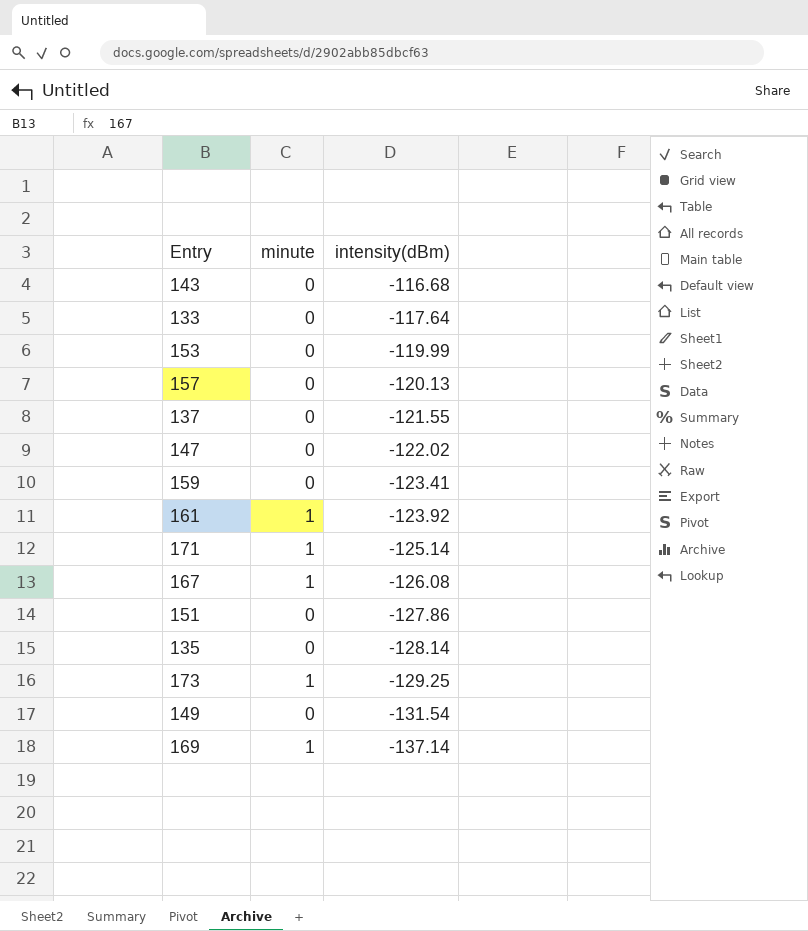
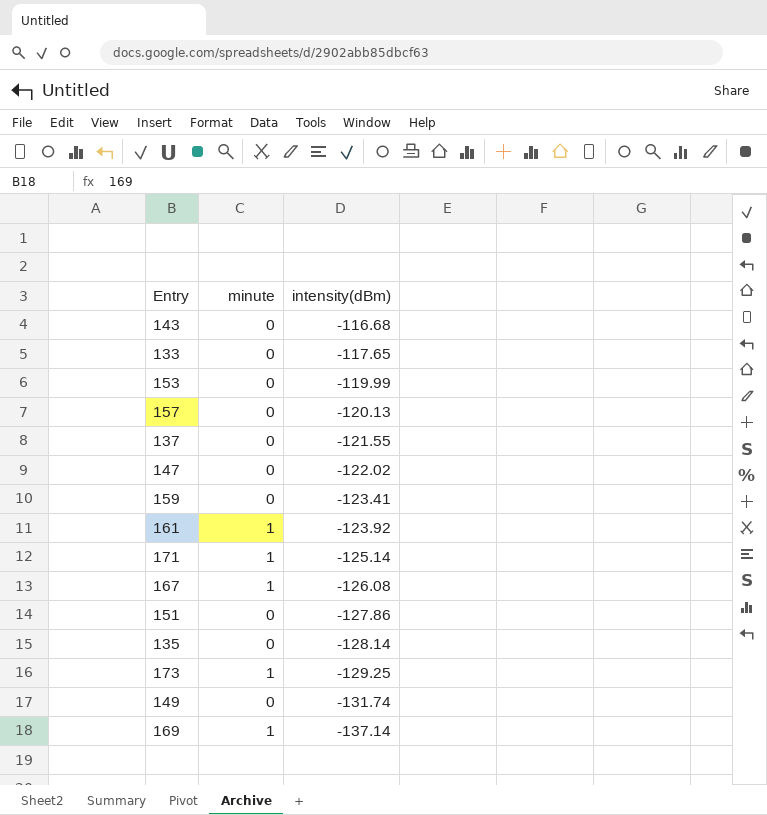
133 | intensity(dBm): -117.64 -> -117.65
149 | intensity(dBm): -131.54 -> -131.74

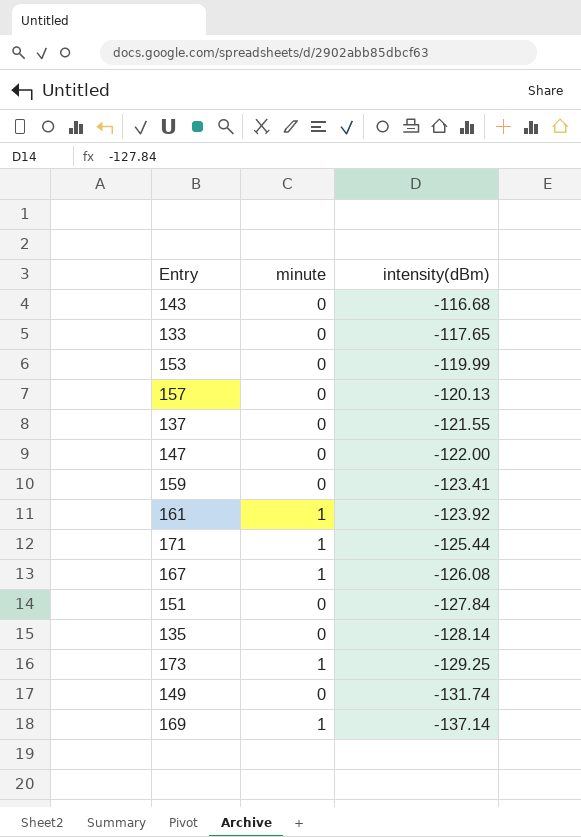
147 | intensity(dBm): -122.02 -> -122.00
171 | intensity(dBm): -125.14 -> -125.44
151 | intensity(dBm): -127.86 -> -127.84

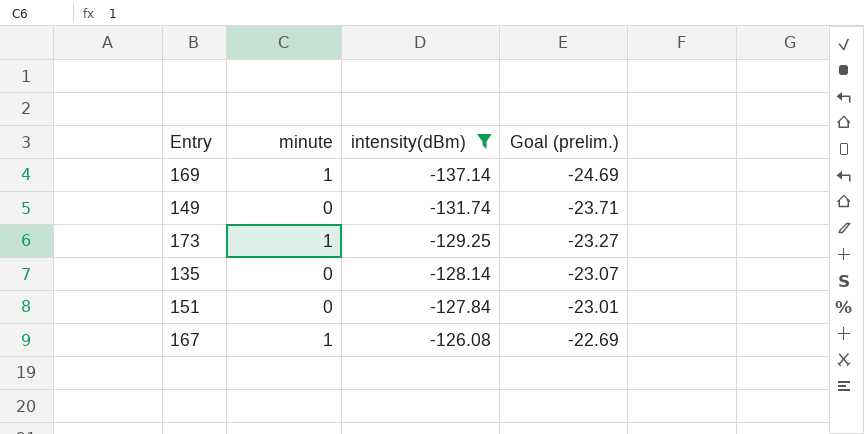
filter: none -> intensity(dBm) <= -126.08
row order: intensity(dBm) descending -> intensity(dBm) ascending
column Goal (prelim.) | formula: none -> [intensity(dBm)] * 0.18

